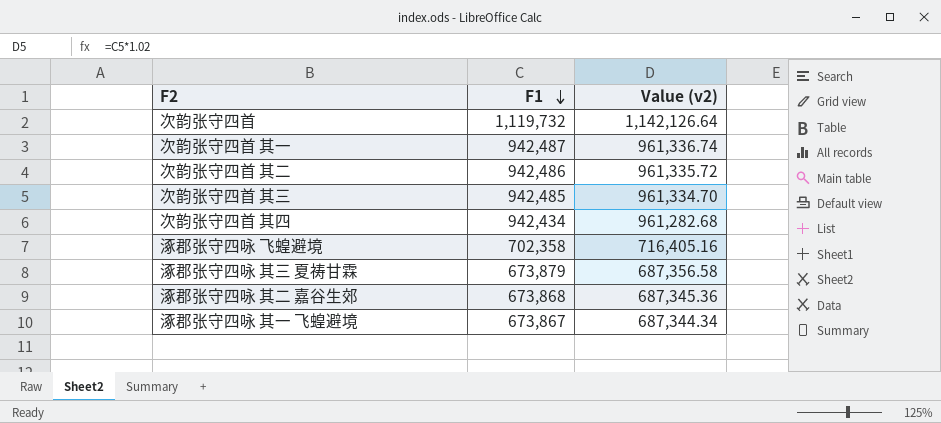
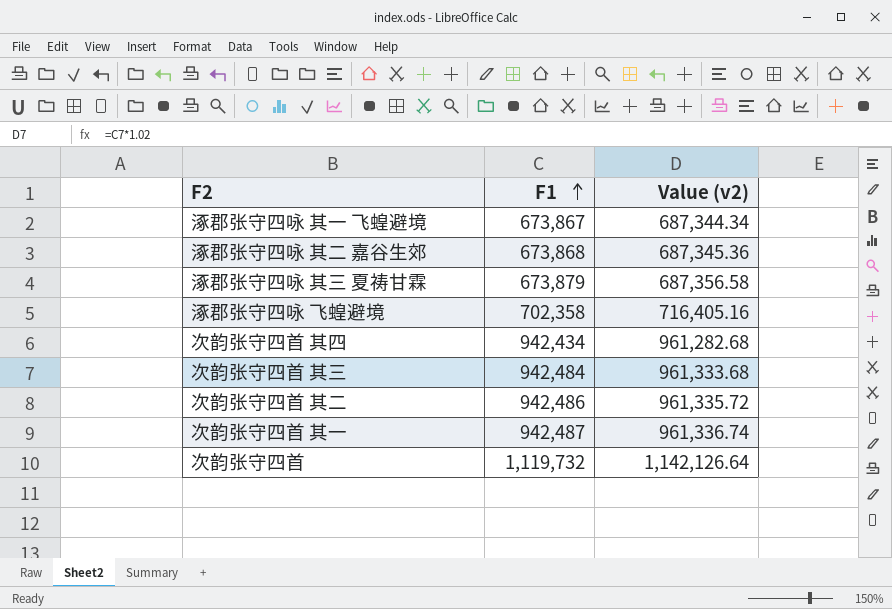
row order: F1 descending -> F1 ascending
次韵张守四首 其三 | F1: 942,485 -> 942,484
次韵张守四首 其三 | Value (v2): 961,334.70 -> 961,333.68

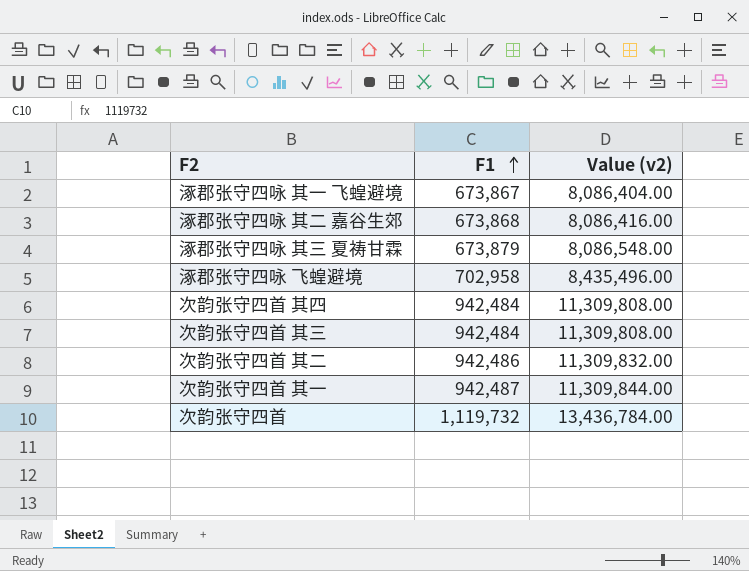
column Value (v2) | formula: [F1] * 1.02 -> [F1] * 12
涿郡张守四咏 飞蝗避境 | F1: 702,358 -> 702,958
次韵张守四首 其四 | F1: 942,434 -> 942,484

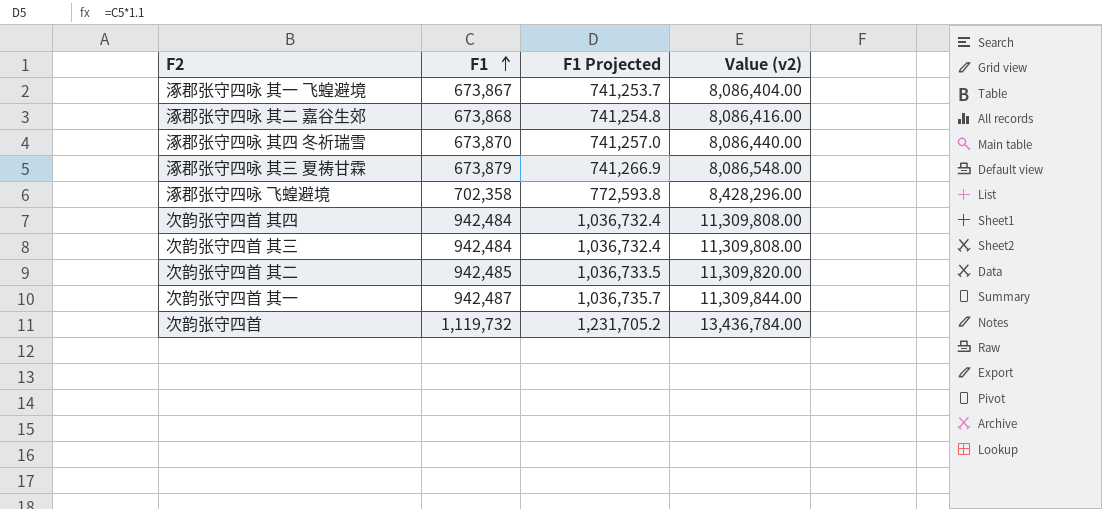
column F1 Projected | formula: none -> [F1] * 1.1
row 涿郡张守四咏 其四 冬祈瑞雪: none -> 673,870 | 741,257.0 | 8,086,440.00
涿郡张守四咏 飞蝗避境 | F1: 702,958 -> 702,358
涿郡张守四咏 飞蝗避境 | Value (v2): 8,435,496.00 -> 8,428,296.00
次韵张守四首 其二 | F1: 942,486 -> 942,485
次韵张守四首 其二 | Value (v2): 11,309,832.00 -> 11,309,820.00

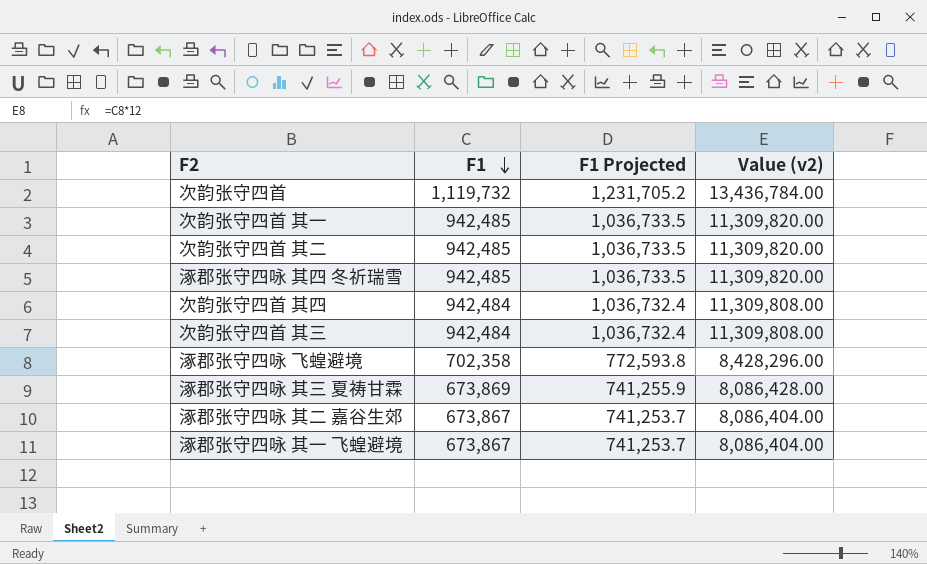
row order: F1 ascending -> F1 descending
次韵张守四首 其一 | F1: 942,487 -> 942,485
次韵张守四首 其一 | F1 Projected: 1,036,735.7 -> 1,036,733.5
次韵张守四首 其一 | Value (v2): 11,309,844.00 -> 11,309,820.00
涿郡张守四咏 其四 冬祈瑞雪 | F1: 673,870 -> 942,485
涿郡张守四咏 其四 冬祈瑞雪 | F1 Projected: 741,257.0 -> 1,036,733.5
涿郡张守四咏 其四 冬祈瑞雪 | Value (v2): 8,086,440.00 -> 11,309,820.00
涿郡张守四咏 其三 夏祷甘霖 | F1: 673,879 -> 673,869
涿郡张守四咏 其三 夏祷甘霖 | F1 Projected: 741,266.9 -> 741,255.9
涿郡张守四咏 其三 夏祷甘霖 | Value (v2): 8,086,548.00 -> 8,086,428.00
涿郡张守四咏 其二 嘉谷生郊 | F1: 673,868 -> 673,867
涿郡张守四咏 其二 嘉谷生郊 | F1 Projected: 741,254.8 -> 741,253.7
涿郡张守四咏 其二 嘉谷生郊 | Value (v2): 8,086,416.00 -> 8,086,404.00

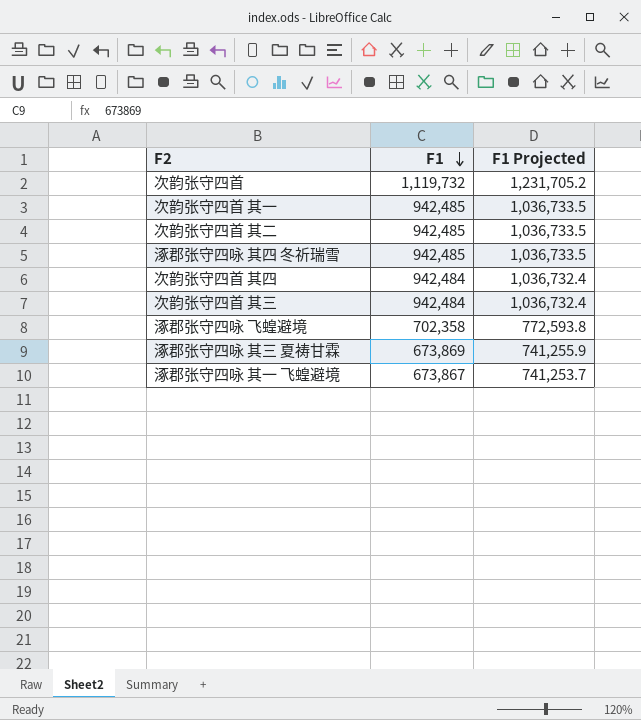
column Value (v2) | formula: [F1] * 12 -> none
row 涿郡张守四咏 其二 嘉谷生郊: 673,867 | 741,253.7 | 8,086,404.00 -> none

